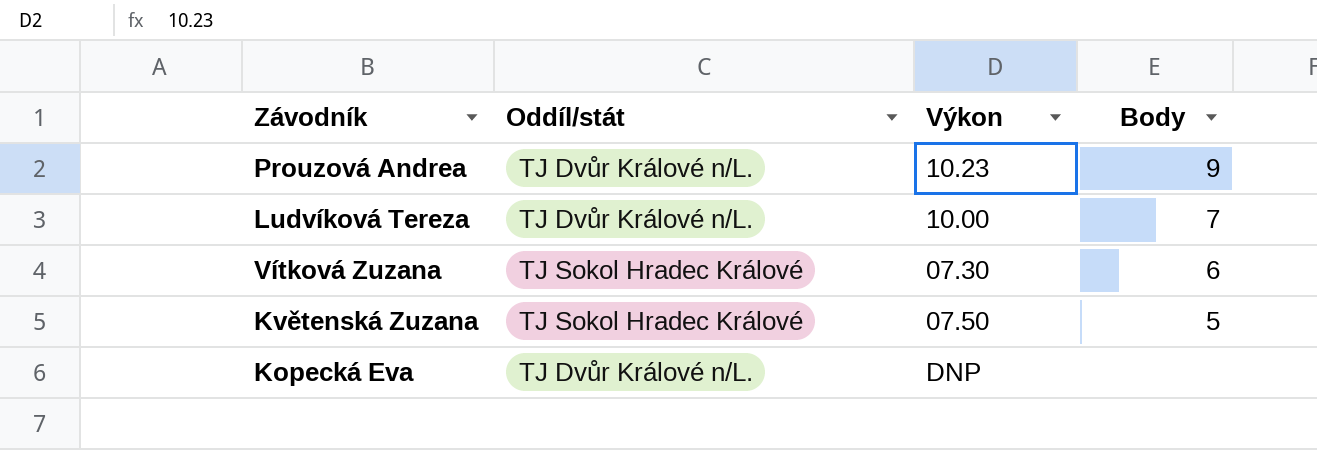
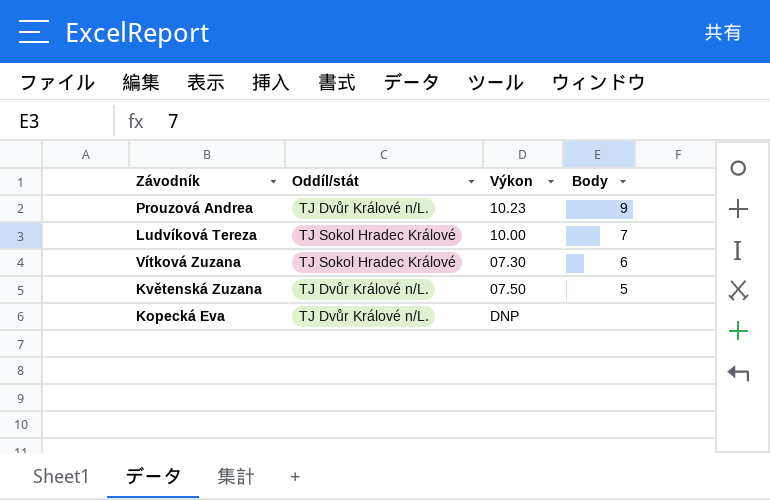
Ludvíková Tereza | Oddíl/stát: TJ Dvůr Králové n/L. -> TJ Sokol Hradec Králové
Květenská Zuzana | Oddíl/stát: TJ Sokol Hradec Králové -> TJ Dvůr Králové n/L.

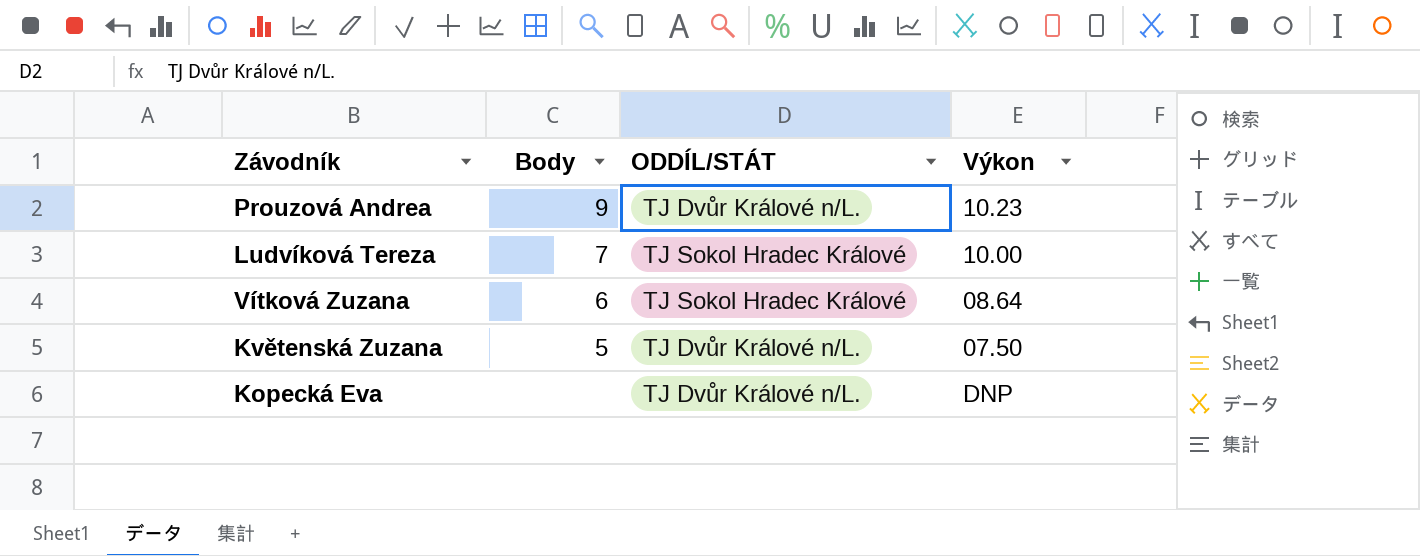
column Body | position: 4 -> 2
column name: Oddíl/stát -> ODDÍL/STÁT
Vítková Zuzana | Výkon: 07.30 -> 08.64

